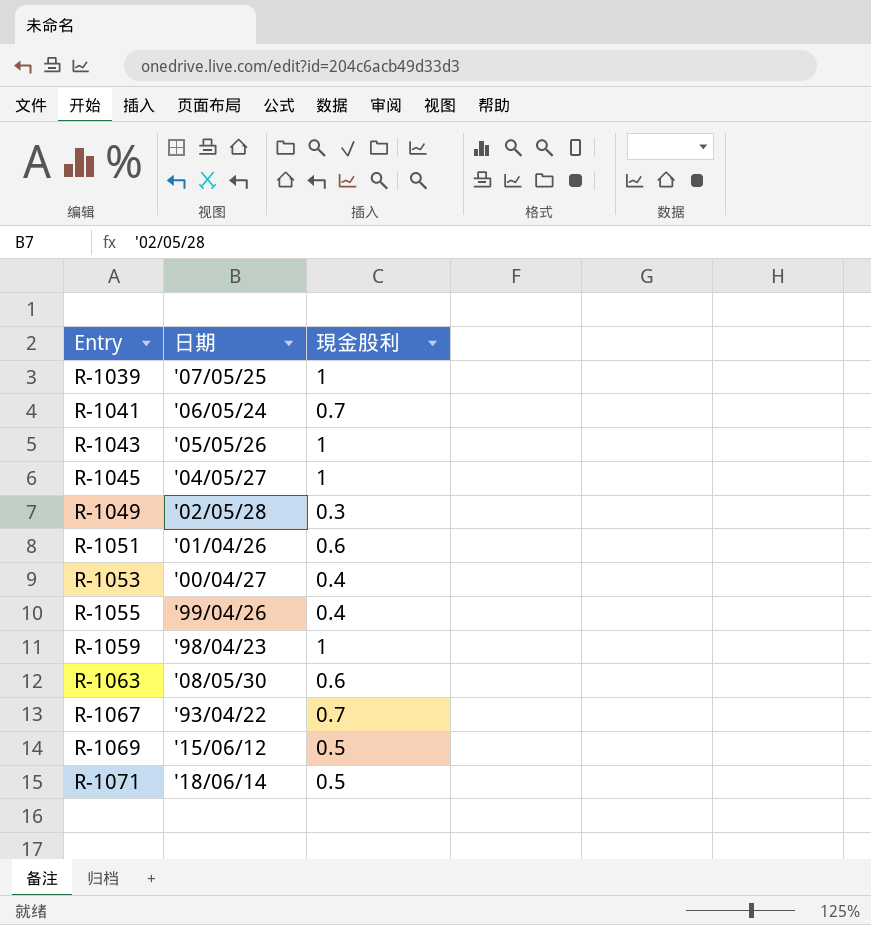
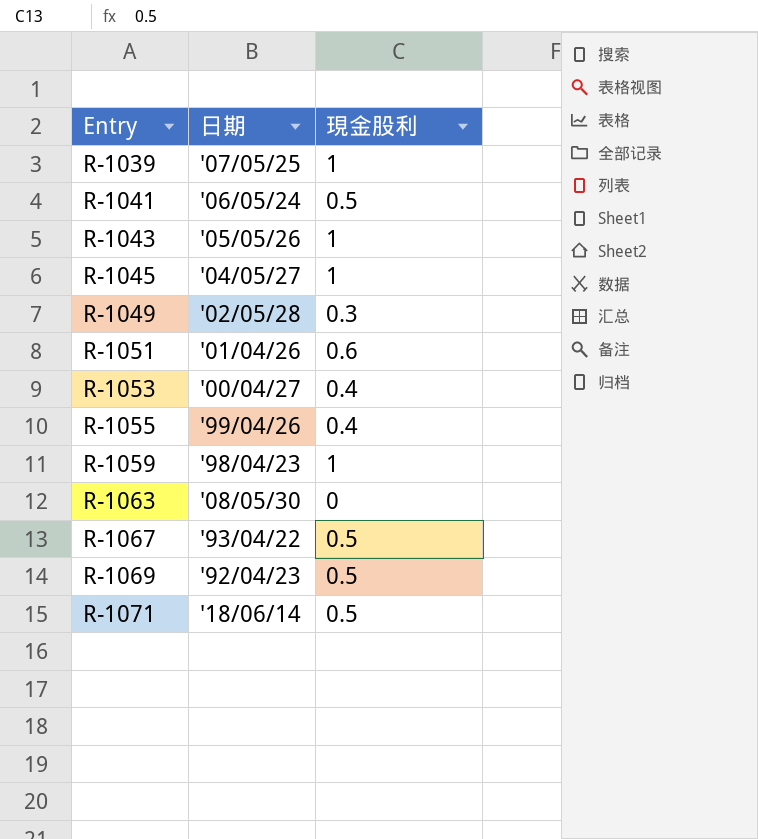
R-1041 | 現金股利: 0.7 -> 0.5
R-1063 | 現金股利: 0.6 -> 0
R-1067 | 現金股利: 0.7 -> 0.5
R-1069 | 日期: '15/06/12 -> '92/04/23

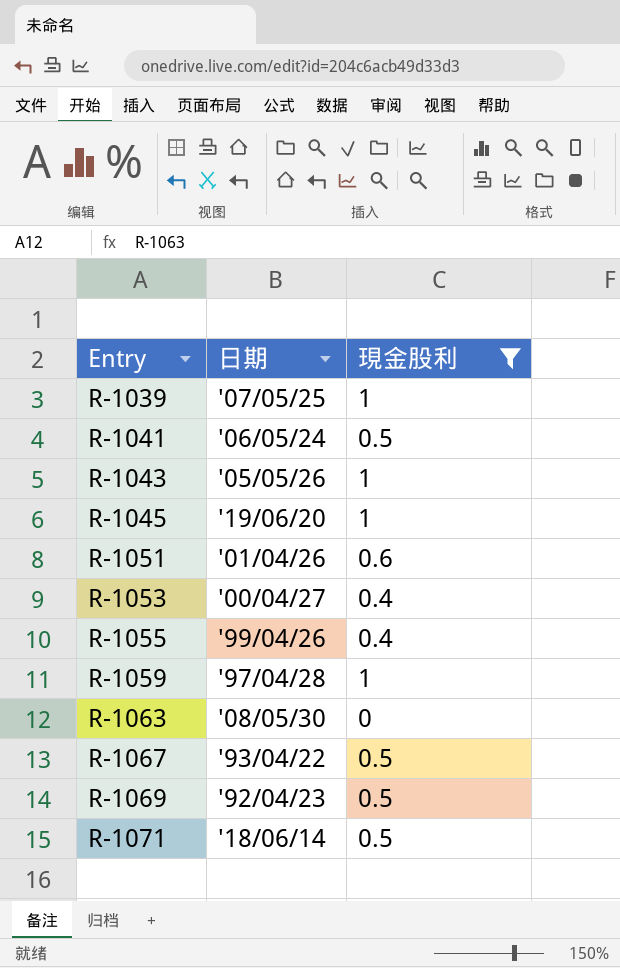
filter: none -> 現金股利 != 0.3
R-1045 | 日期: '04/05/27 -> '19/06/20
R-1059 | 日期: '98/04/23 -> '97/04/28

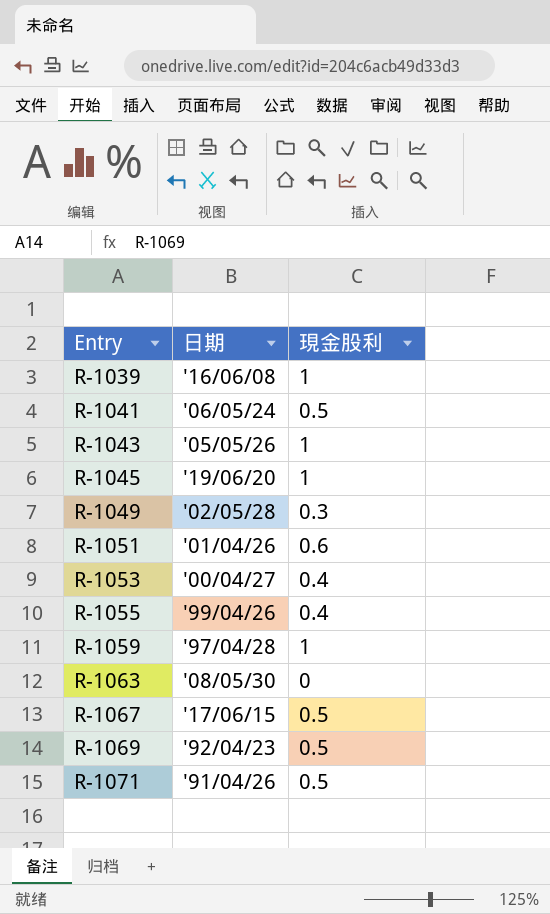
filter: 現金股利 != 0.3 -> none
R-1039 | 日期: '07/05/25 -> '16/06/08
R-1067 | 日期: '93/04/22 -> '17/06/15
R-1071 | 日期: '18/06/14 -> '91/04/26

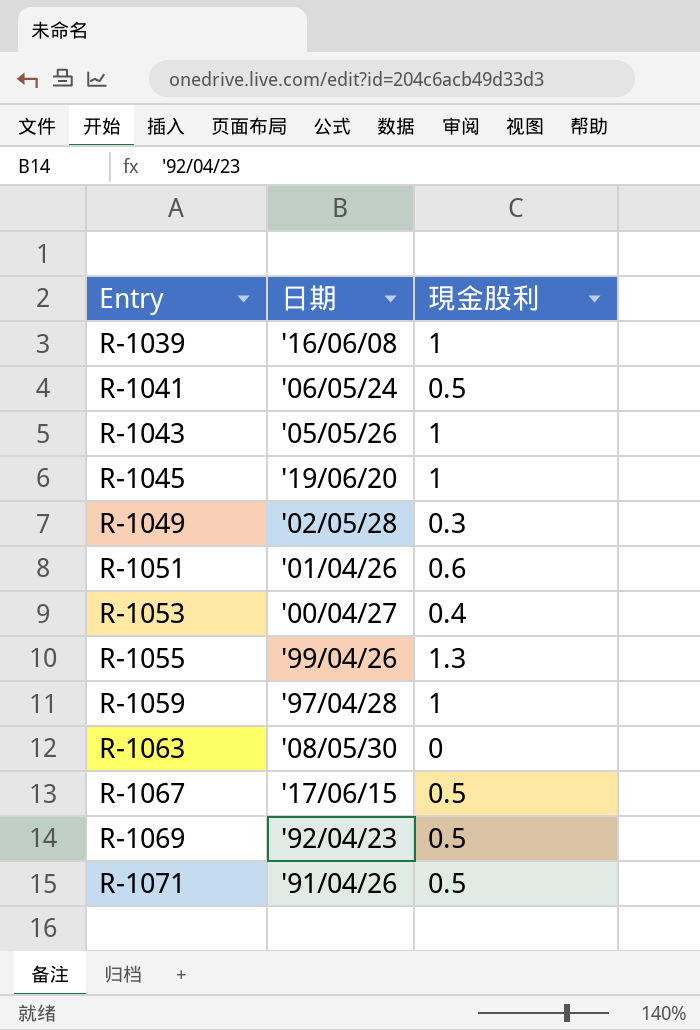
R-1055 | 現金股利: 0.4 -> 1.3

